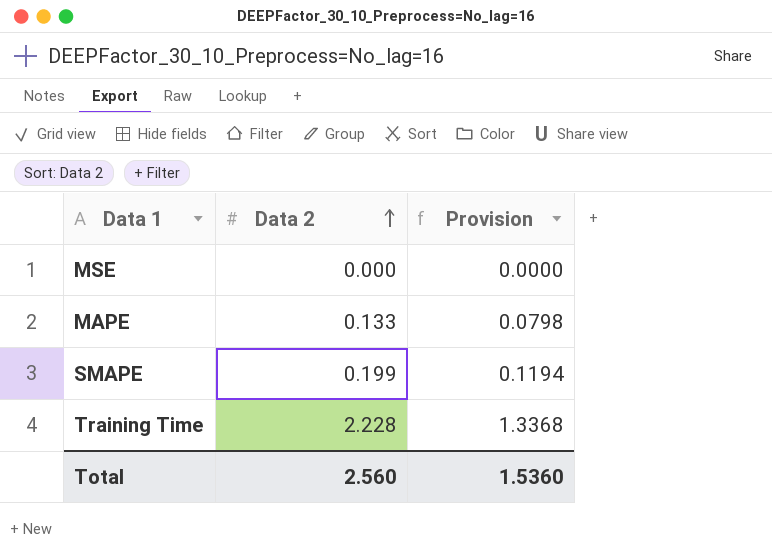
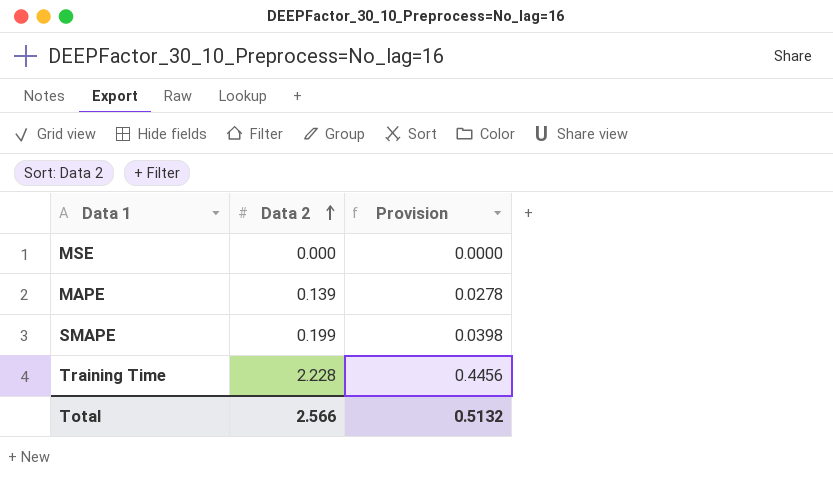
column Provision | formula: [Data 2] * 0.6 -> [Data 2] * 0.2
MAPE | Data 2: 0.133 -> 0.139
Total | Data 2: 2.560 -> 2.566
Total | Provision: 1.5360 -> 0.5132

